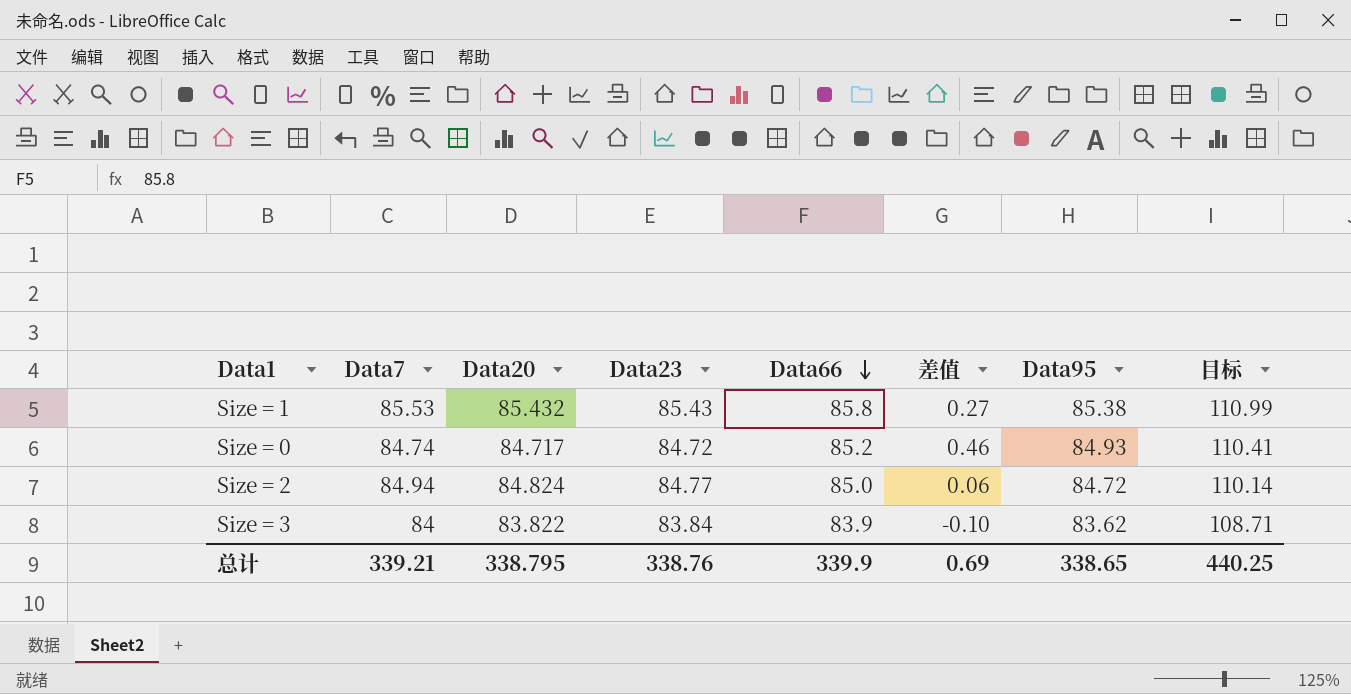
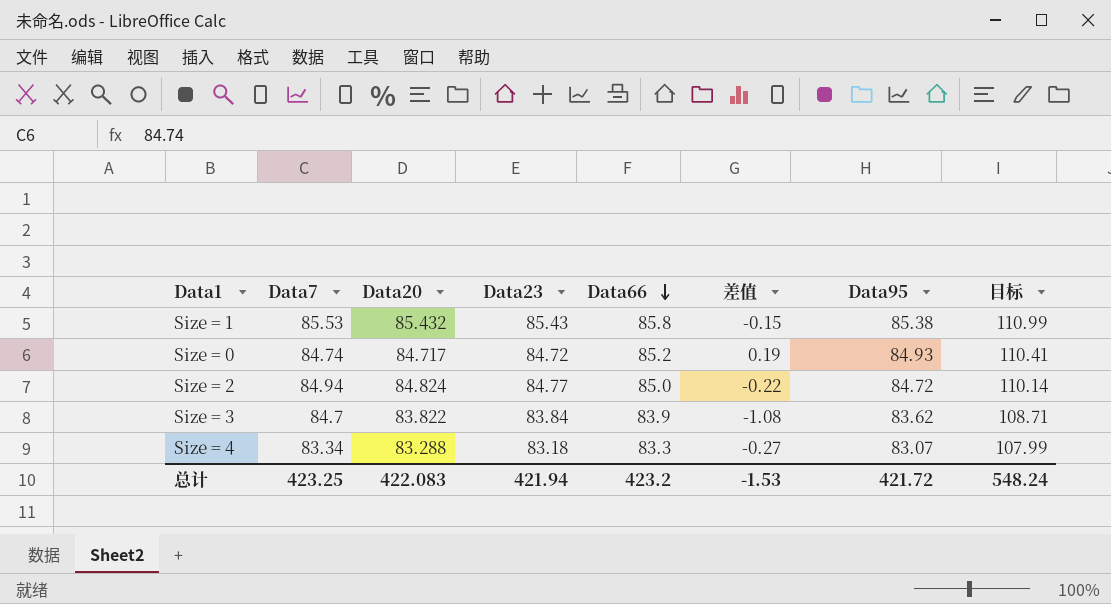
column 差值 | formula: [Data66] - [Data7] -> [Data95] - [Data7]
Size = 3 | Data7: 84 -> 84.7
row Size = 4: none -> 83.34 | 83.288 | 83.18 | 83.3 | -0.27 | 83.07 | 107.99
总计 | Data7: 339.21 -> 423.25
总计 | Data20: 338.795 -> 422.083
总计 | Data23: 338.76 -> 421.94
总计 | Data66: 339.9 -> 423.2
总计 | 差值: 0.69 -> -1.53
总计 | Data95: 338.65 -> 421.72
总计 | 目标: 440.25 -> 548.24

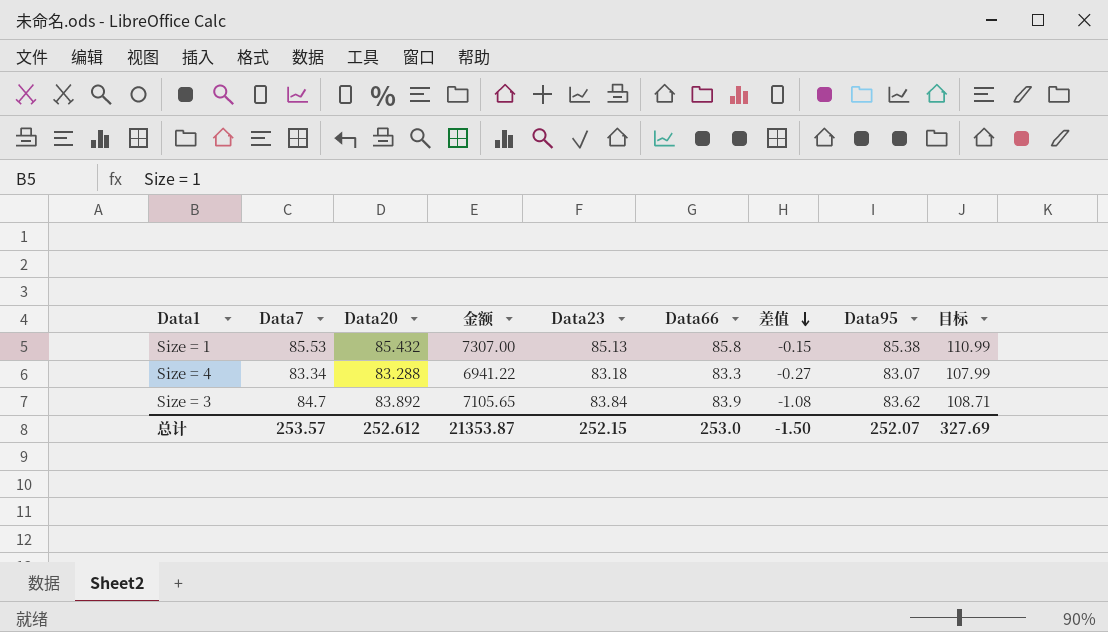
row order: Data66 descending -> 差值 descending
column 金额 | formula: none -> [Data7] * [Data20]
row Size = 0: 84.74 | 84.717 | 84.72 | 85.2 | 0.19 | 84.93 | 110.41 -> none
row Size = 2: 84.94 | 84.824 | 84.77 | 85.0 | -0.22 | 84.72 | 110.14 -> none
Size = 1 | Data23: 85.43 -> 85.13
Size = 3 | Data20: 83.822 -> 83.892
总计 | Data7: 423.25 -> 253.57
总计 | Data20: 422.083 -> 252.612
总计 | Data23: 421.94 -> 252.15
总计 | Data66: 423.2 -> 253.0
总计 | 差值: -1.53 -> -1.50
总计 | Data95: 421.72 -> 252.07
总计 | 目标: 548.24 -> 327.69

